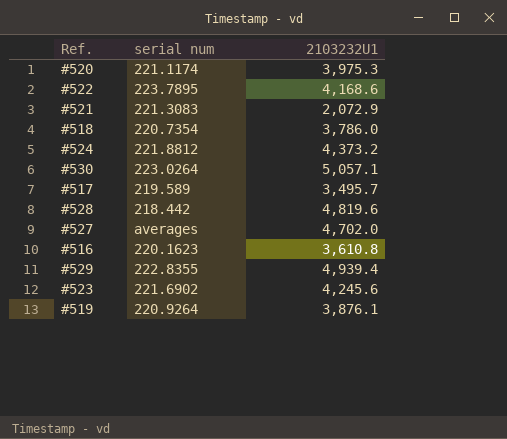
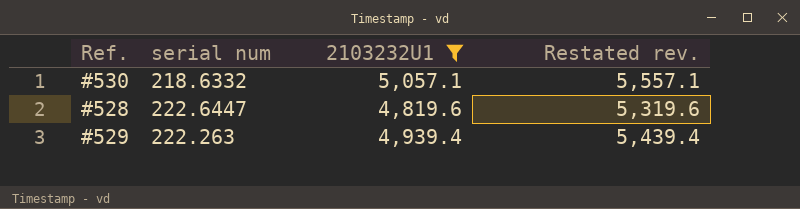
filter: none -> 2103232U1 >= 4,819.6
column Restated rev. | formula: none -> [2103232U1] + 500
#530 | serial num: 223.0264 -> 218.6332
#528 | serial num: 218.442 -> 222.6447
#529 | serial num: 222.8355 -> 222.263

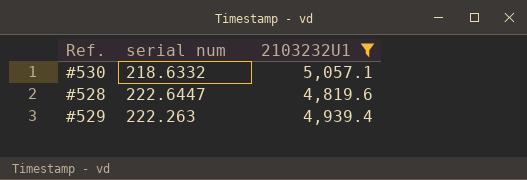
column Restated rev. | formula: [2103232U1] + 500 -> none

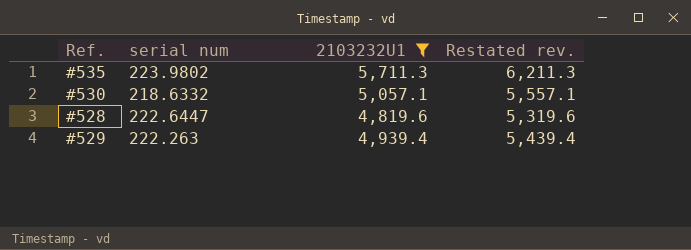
column Restated rev. | formula: none -> [2103232U1] + 500
row #535: none -> 223.9802 | 5,711.3 | 6,211.3

